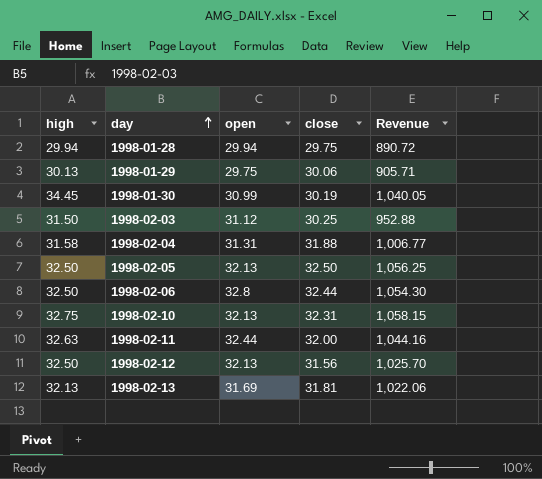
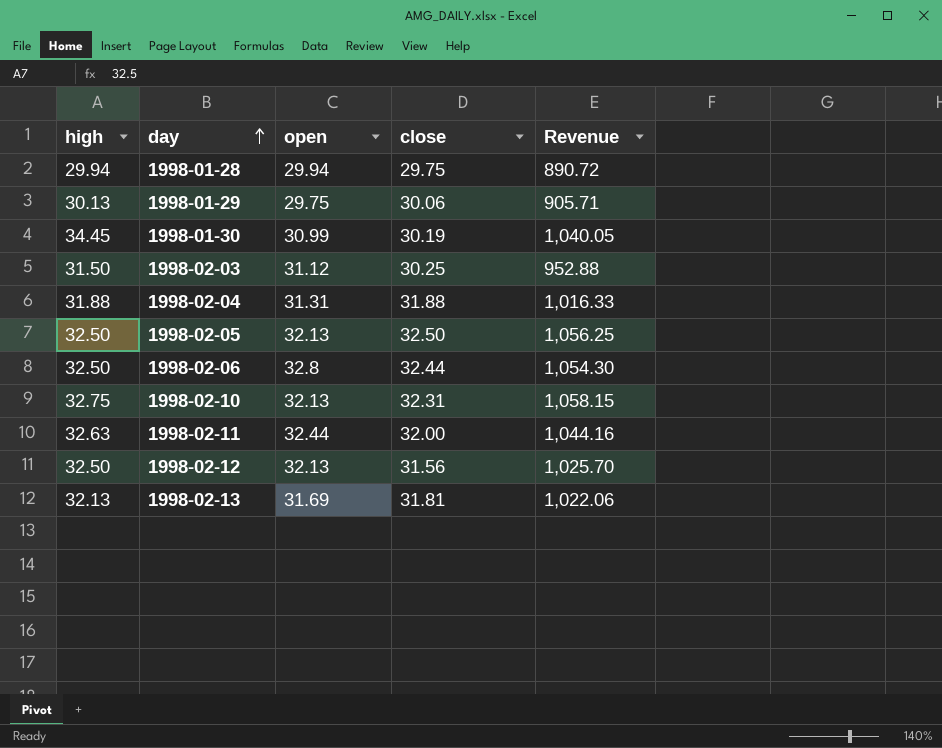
1998-02-04 | high: 31.58 -> 31.88
1998-02-04 | Revenue: 1,006.77 -> 1,016.33

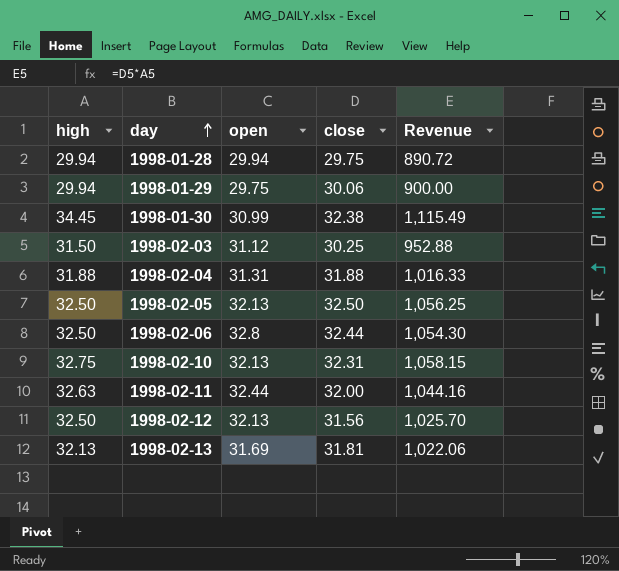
1998-01-29 | high: 30.13 -> 29.94
1998-01-29 | Revenue: 905.71 -> 900.00
1998-01-30 | close: 30.19 -> 32.38
1998-01-30 | Revenue: 1,040.05 -> 1,115.49

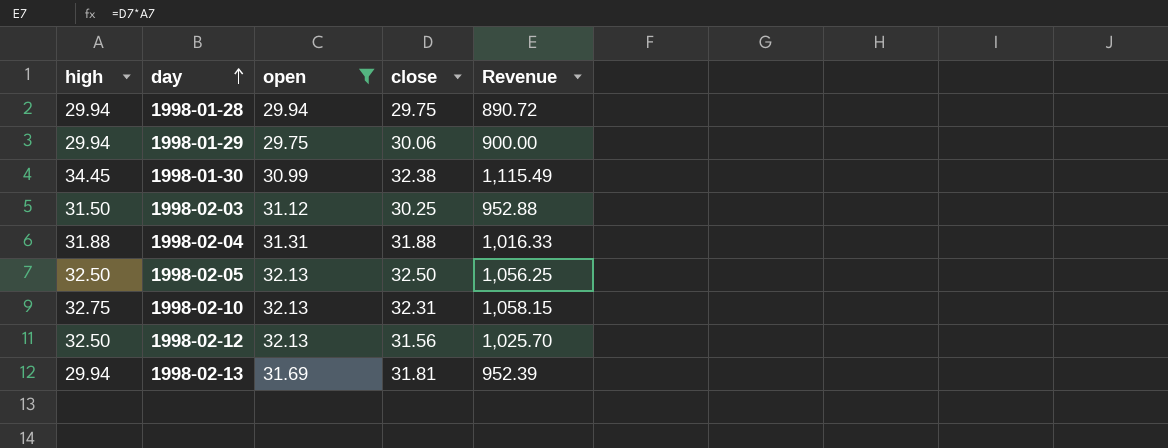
filter: none -> open <= 32.13
1998-02-13 | high: 32.13 -> 29.94
1998-02-13 | Revenue: 1,022.06 -> 952.39

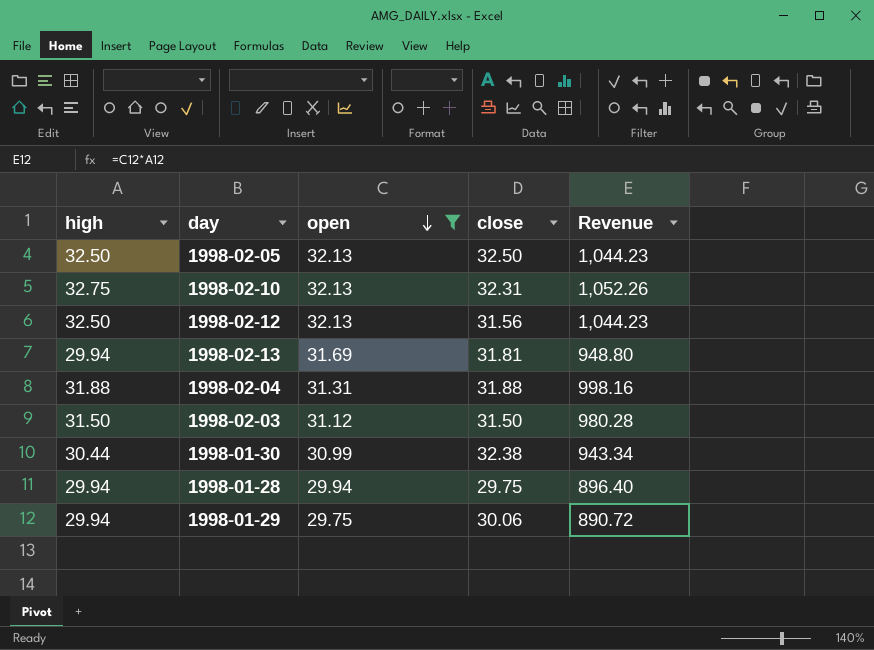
row order: day ascending -> open descending
column Revenue | formula: [high] * [close] -> [high] * [open]
1998-02-03 | close: 30.25 -> 31.50
1998-01-30 | high: 34.45 -> 30.44

